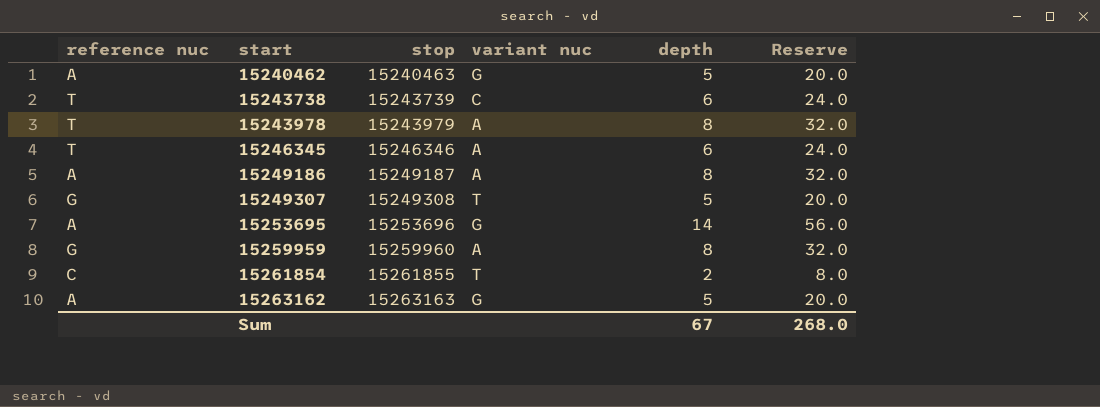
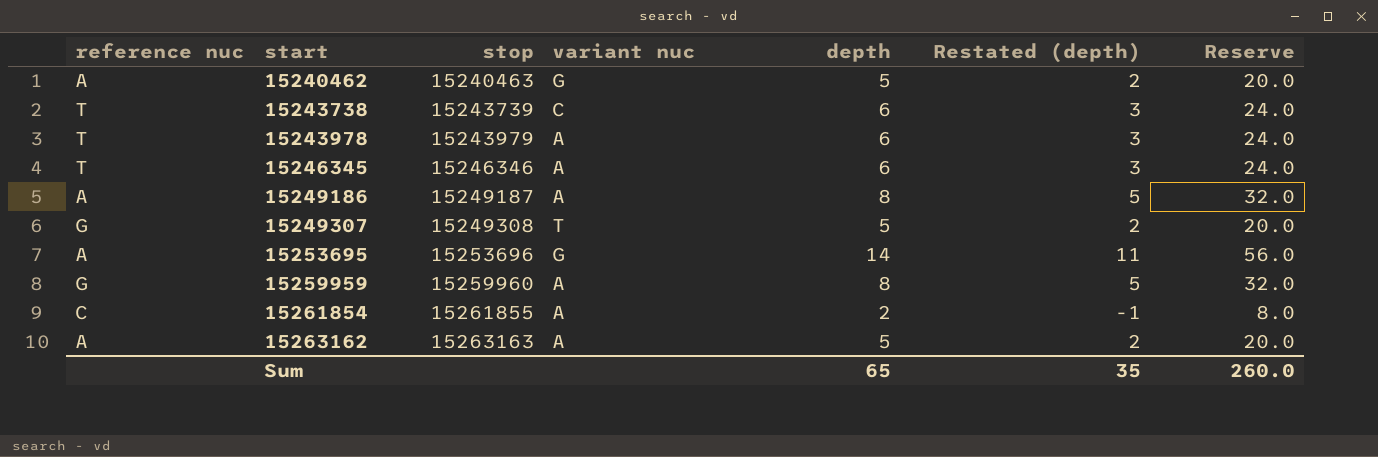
column Restated (depth) | formula: none -> [depth] - 3
15243978 | depth: 8 -> 6
15243978 | Reserve: 32.0 -> 24.0
15261854 | variant nuc: T -> A
15263162 | variant nuc: G -> A
Sum | depth: 67 -> 65
Sum | Reserve: 268.0 -> 260.0

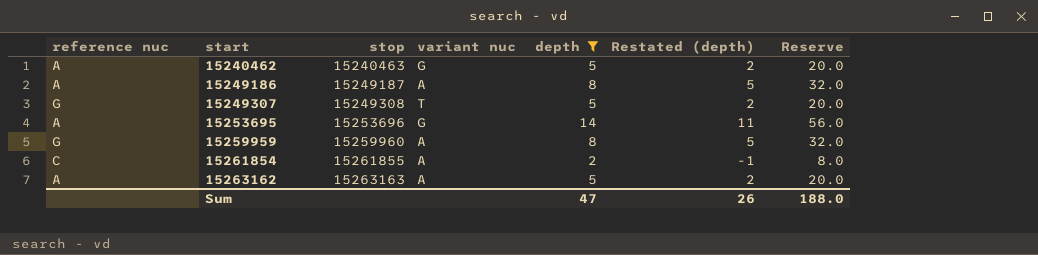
filter: none -> depth != 6
Sum | depth: 65 -> 47
Sum | Restated (depth): 35 -> 26
Sum | Reserve: 260.0 -> 188.0

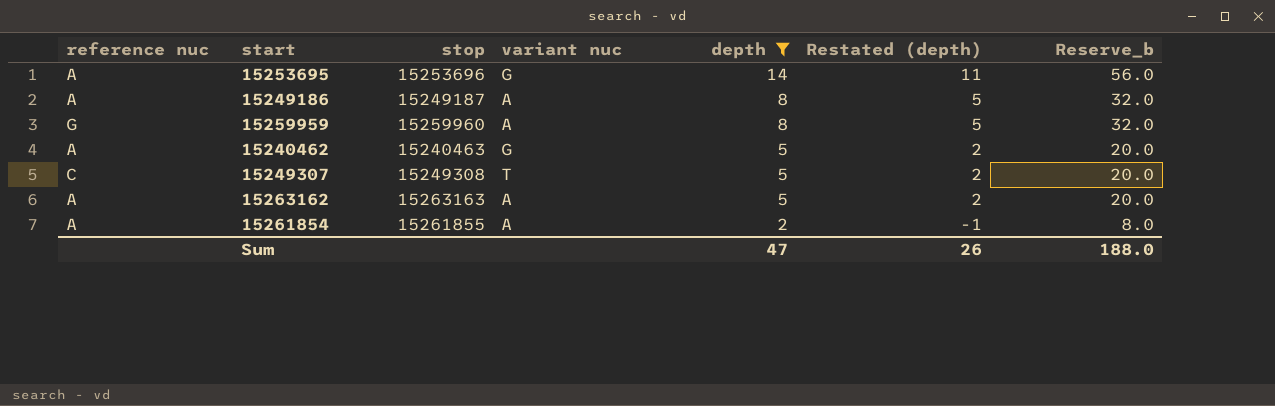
row order: start ascending -> depth descending
column name: Reserve -> Reserve_b
15249307 | reference nuc: G -> C
15261854 | reference nuc: C -> A

